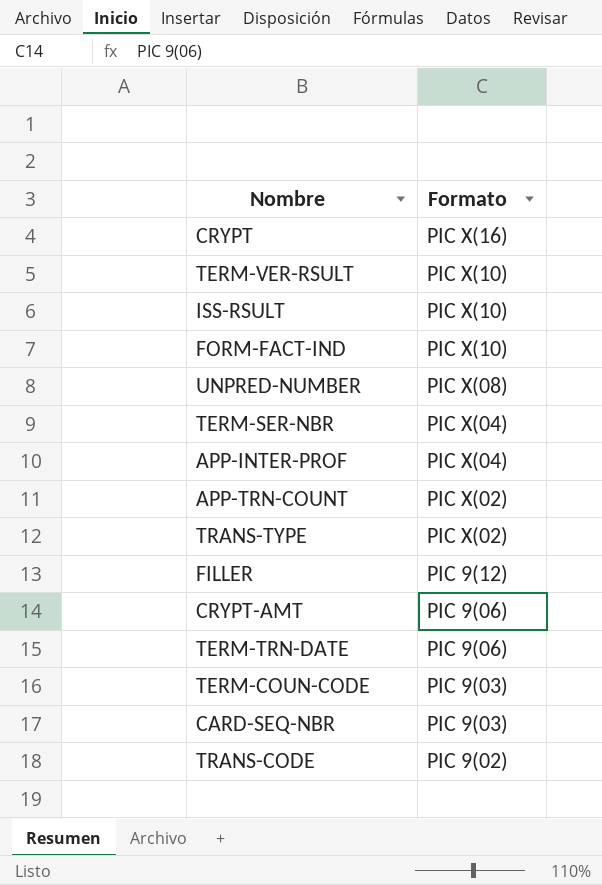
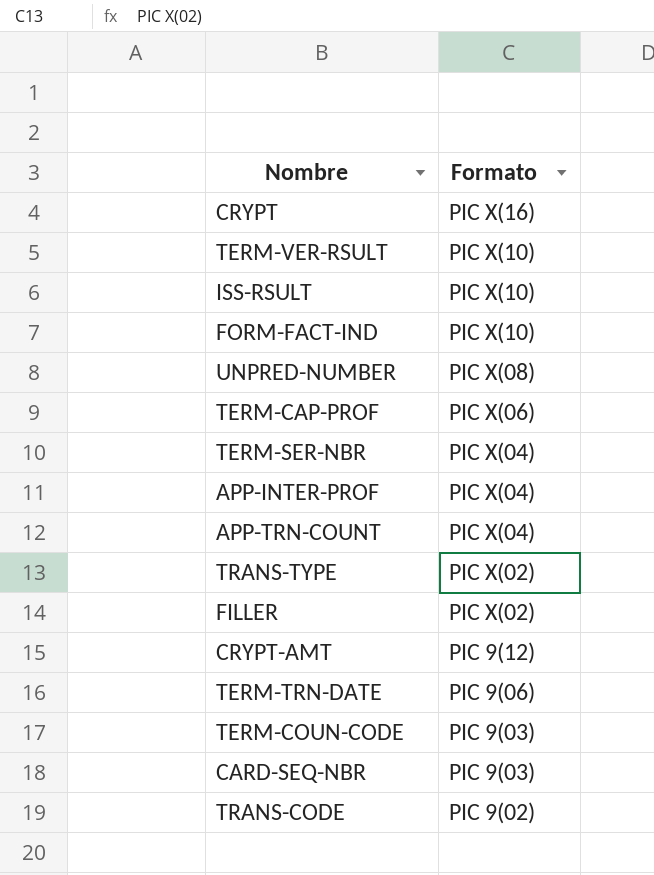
row TERM-CAP-PROF: none -> PIC X(06)
APP-TRN-COUNT | Formato: PIC X(02) -> PIC X(04)
FILLER | Formato: PIC 9(12) -> PIC X(02)
CRYPT-AMT | Formato: PIC 9(06) -> PIC 9(12)

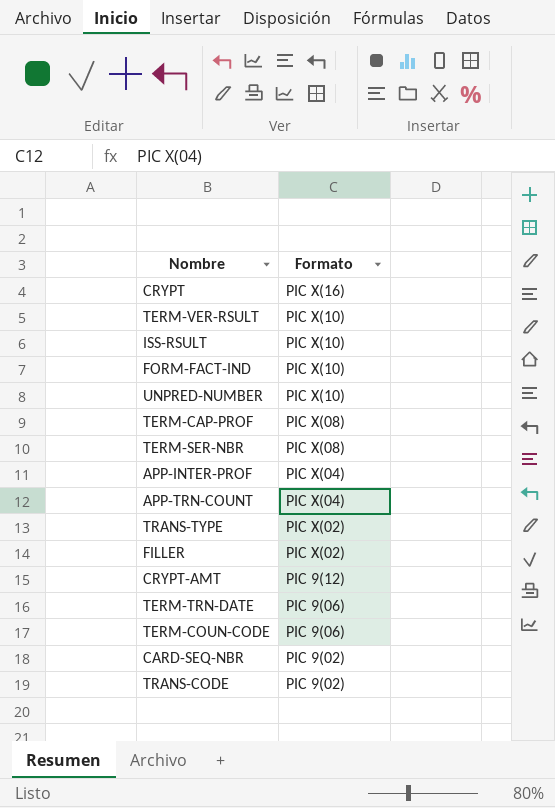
UNPRED-NUMBER | Formato: PIC X(08) -> PIC X(10)
TERM-CAP-PROF | Formato: PIC X(06) -> PIC X(08)
TERM-SER-NBR | Formato: PIC X(04) -> PIC X(08)
TERM-COUN-CODE | Formato: PIC 9(03) -> PIC 9(06)
CARD-SEQ-NBR | Formato: PIC 9(03) -> PIC 9(02)

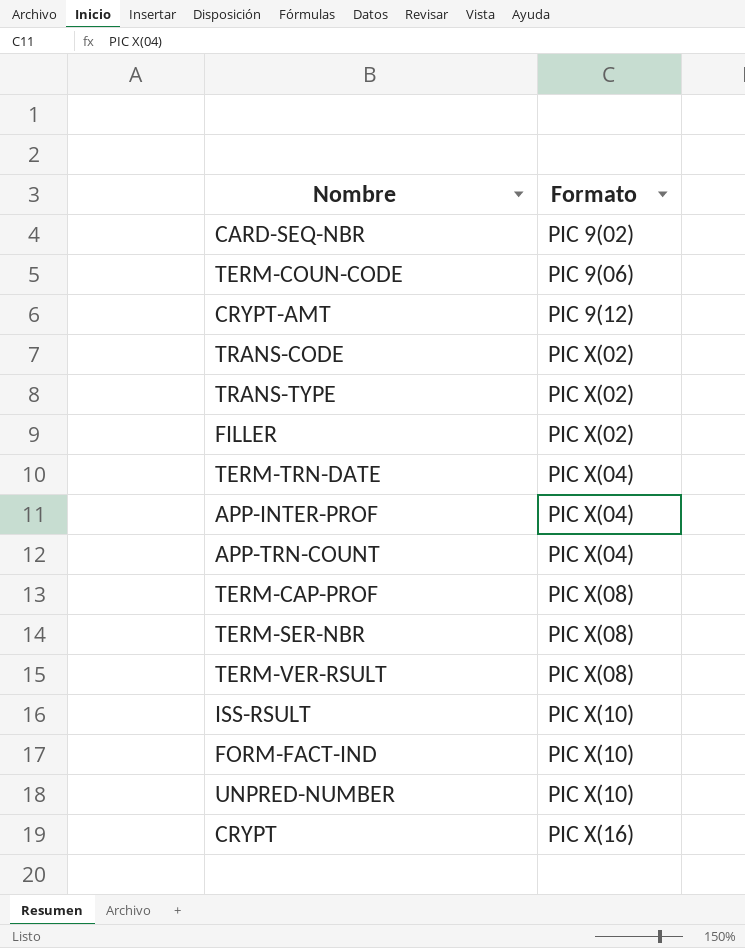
row order: Formato descending -> Formato ascending
TRANS-CODE | Formato: PIC 9(02) -> PIC X(02)
TERM-TRN-DATE | Formato: PIC 9(06) -> PIC X(04)
TERM-VER-RSULT | Formato: PIC X(10) -> PIC X(08)

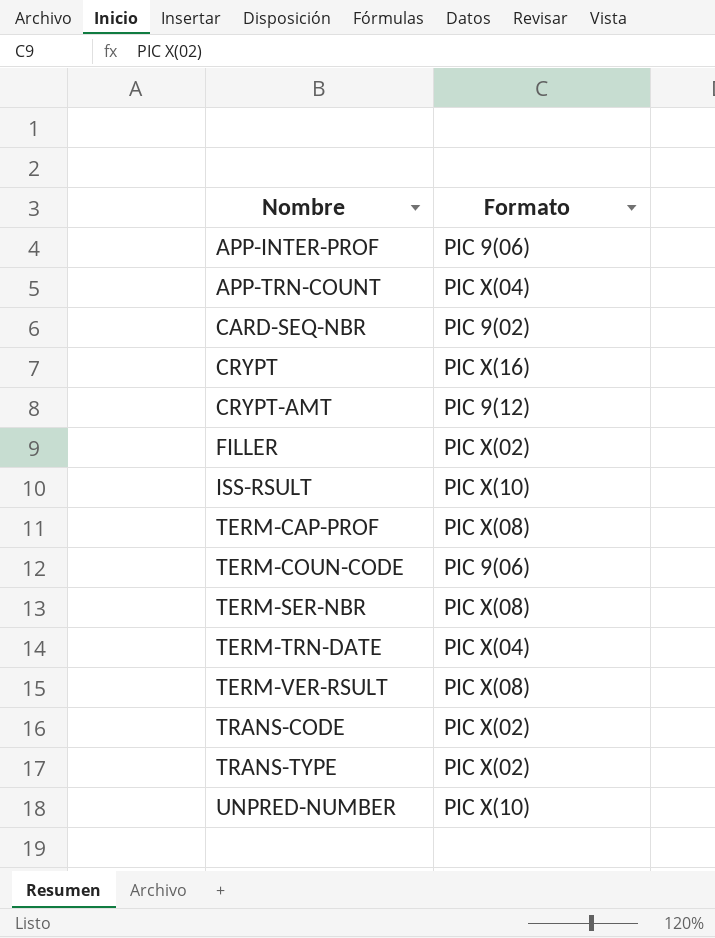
row order: Formato ascending -> Nombre ascending
row FORM-FACT-IND: PIC X(10) -> none
APP-INTER-PROF | Formato: PIC X(04) -> PIC 9(06)

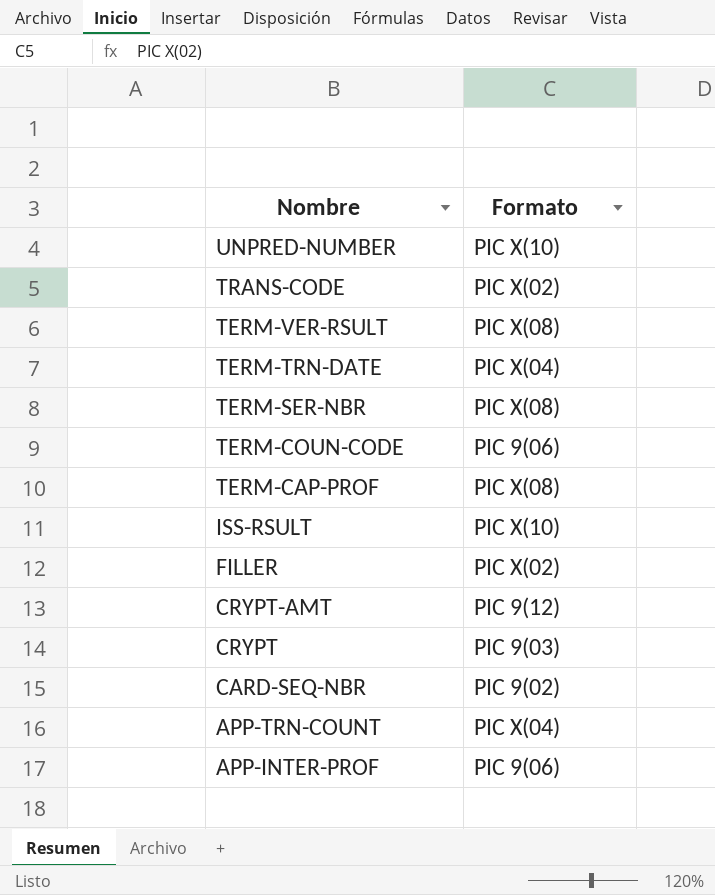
row order: Nombre ascending -> Nombre descending
row TRANS-TYPE: PIC X(02) -> none
CRYPT | Formato: PIC X(16) -> PIC 9(03)

